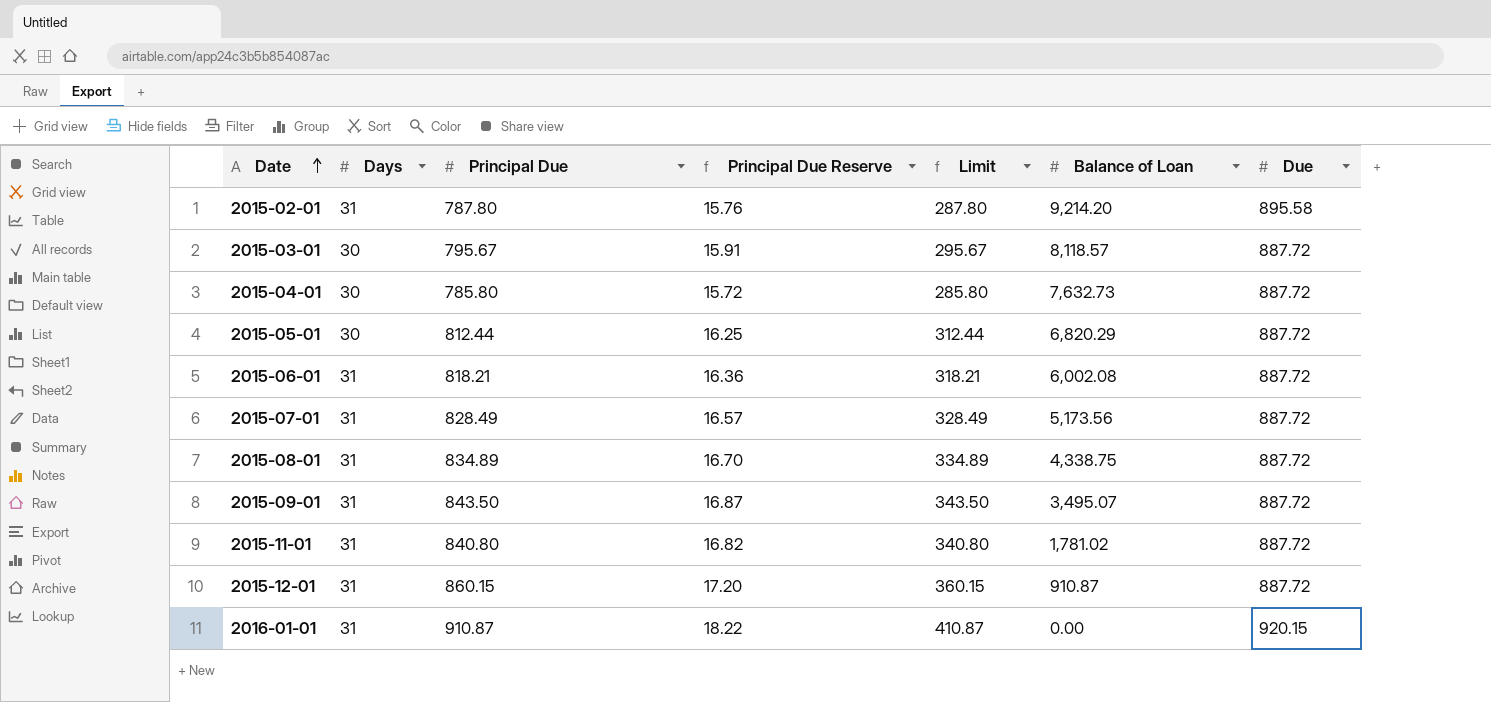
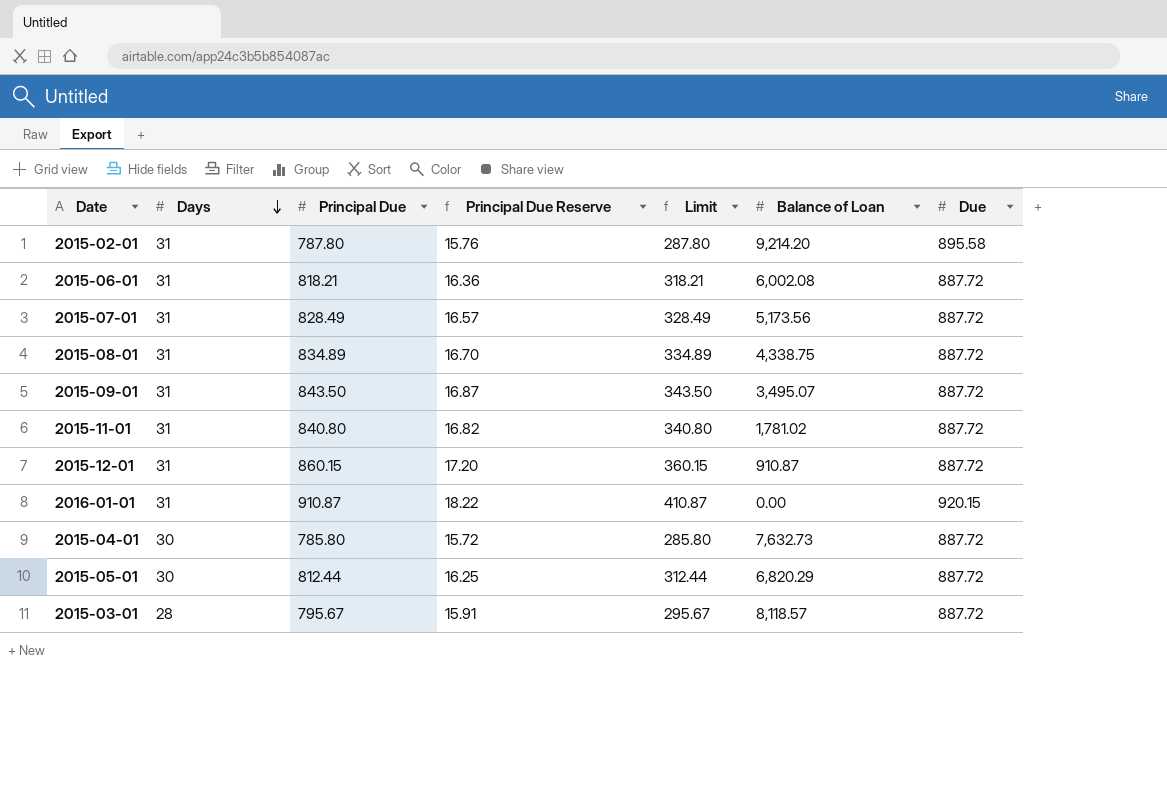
row order: Date ascending -> Days descending
2015-03-01 | Days: 30 -> 28

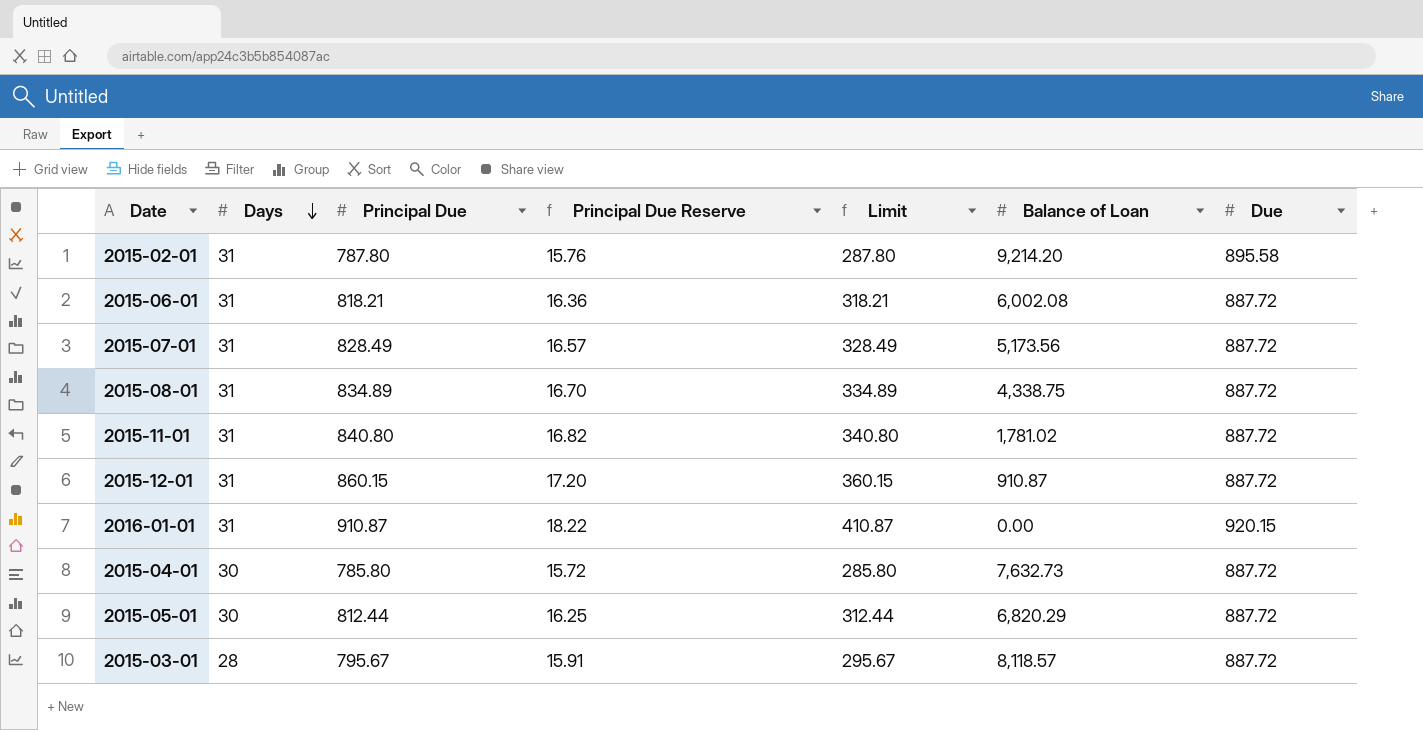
row 2015-09-01: 31 | 843.50 | 16.87 | 343.50 | 3,495.07 | 887.72 -> none

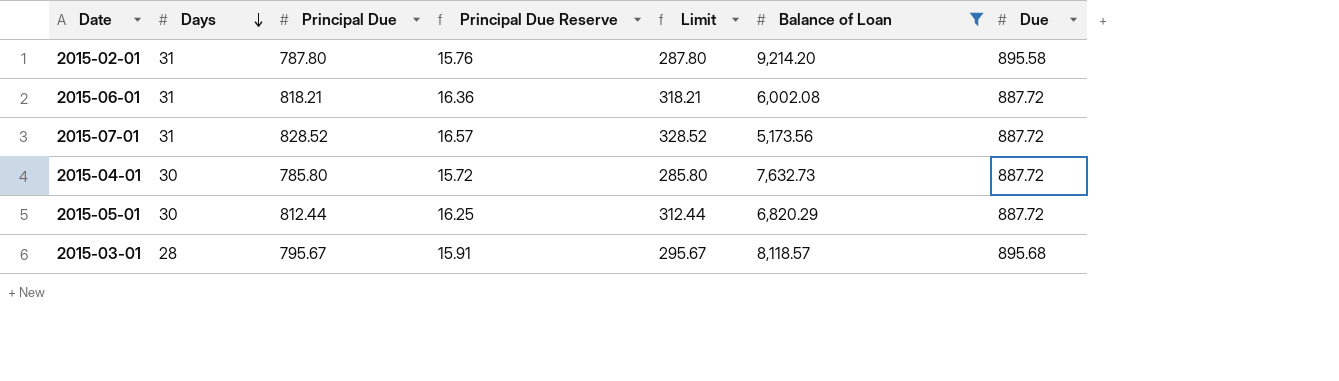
filter: none -> Balance of Loan >= 5,173.56
2015-07-01 | Principal Due: 828.49 -> 828.52
2015-07-01 | Limit: 328.49 -> 328.52
2015-03-01 | Due: 887.72 -> 895.68

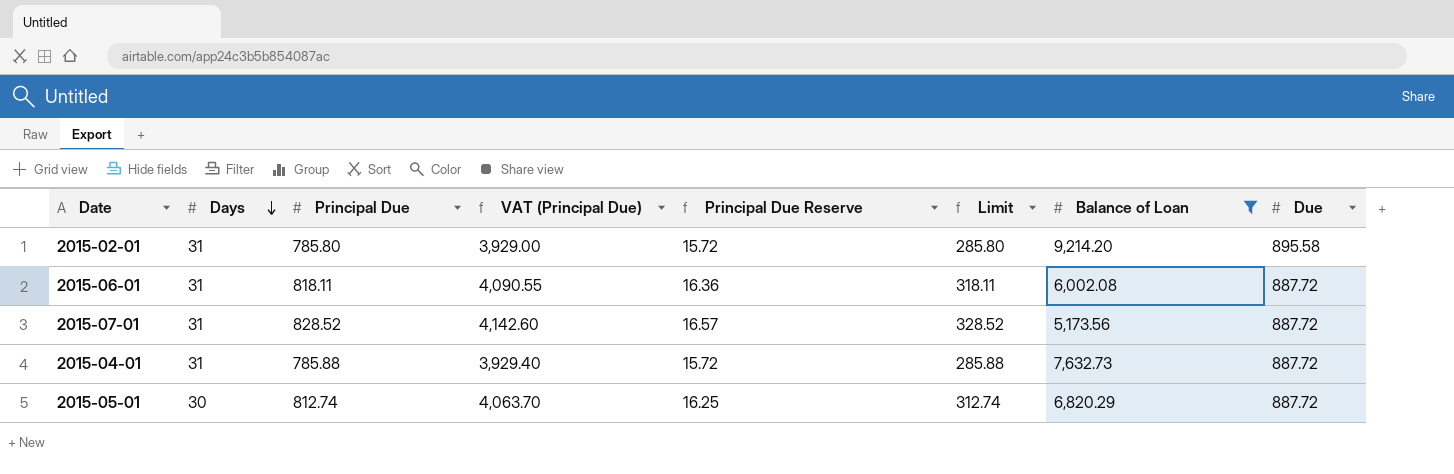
column VAT (Principal Due) | formula: none -> [Principal Due] * 5
row 2015-03-01: 28 | 795.67 | 15.91 | 295.67 | 8,118.57 | 895.68 -> none
2015-02-01 | Principal Due: 787.80 -> 785.80
2015-02-01 | Principal Due Reserve: 15.76 -> 15.72
2015-02-01 | Limit: 287.80 -> 285.80
2015-06-01 | Principal Due: 818.21 -> 818.11
2015-06-01 | Limit: 318.21 -> 318.11
2015-04-01 | Days: 30 -> 31
2015-04-01 | Principal Due: 785.80 -> 785.88
2015-04-01 | Limit: 285.80 -> 285.88
2015-05-01 | Principal Due: 812.44 -> 812.74
2015-05-01 | Limit: 312.44 -> 312.74

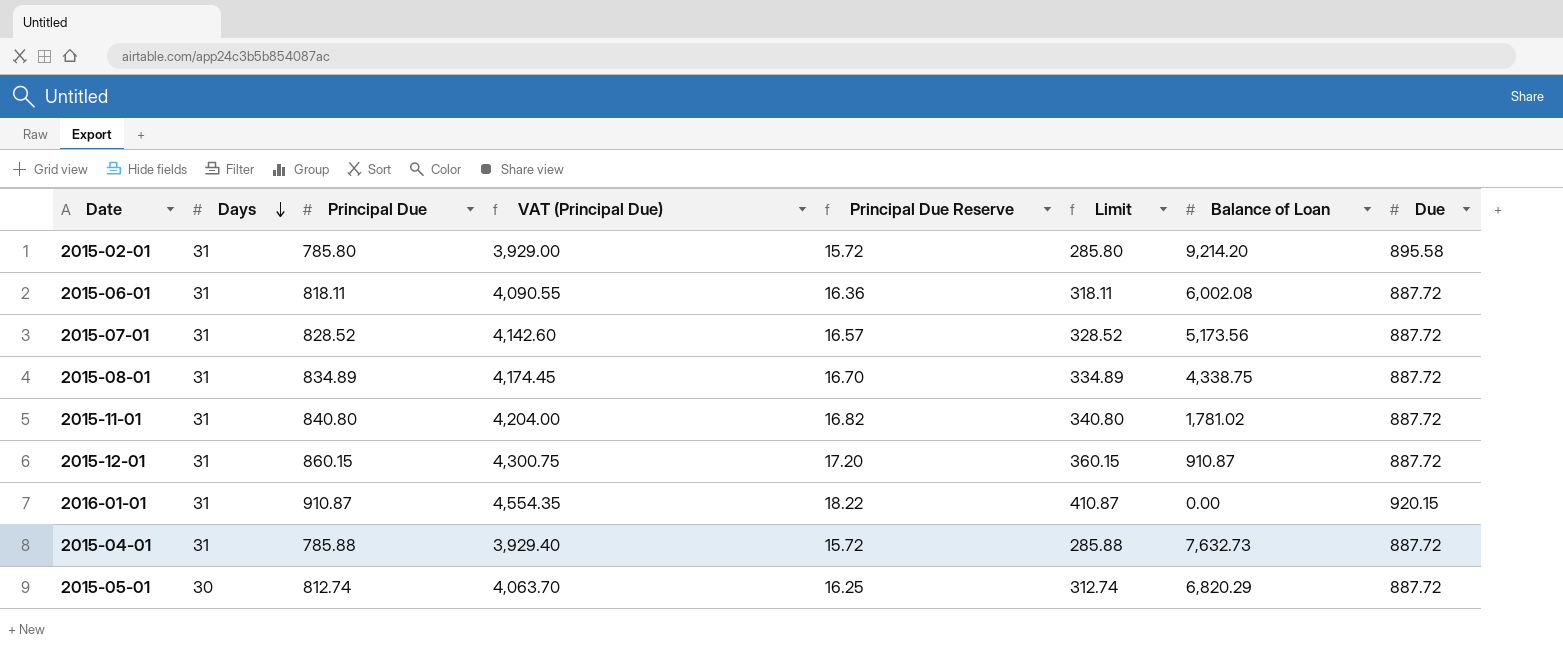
filter: Balance of Loan >= 5,173.56 -> none

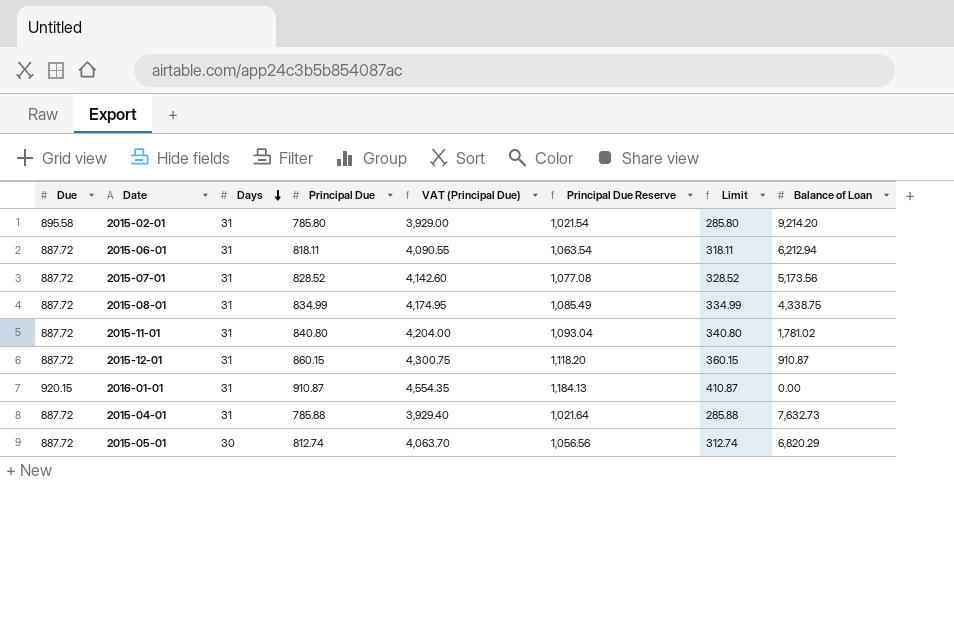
column Due | position: 8 -> 1
column Principal Due Reserve | formula: [Principal Due] * 0.02 -> [Principal Due] * 1.3
2015-06-01 | Balance of Loan: 6,002.08 -> 6,212.94
2015-08-01 | Principal Due: 834.89 -> 834.99
2015-08-01 | VAT (Principal Due): 4,174.45 -> 4,174.95
2015-08-01 | Limit: 334.89 -> 334.99

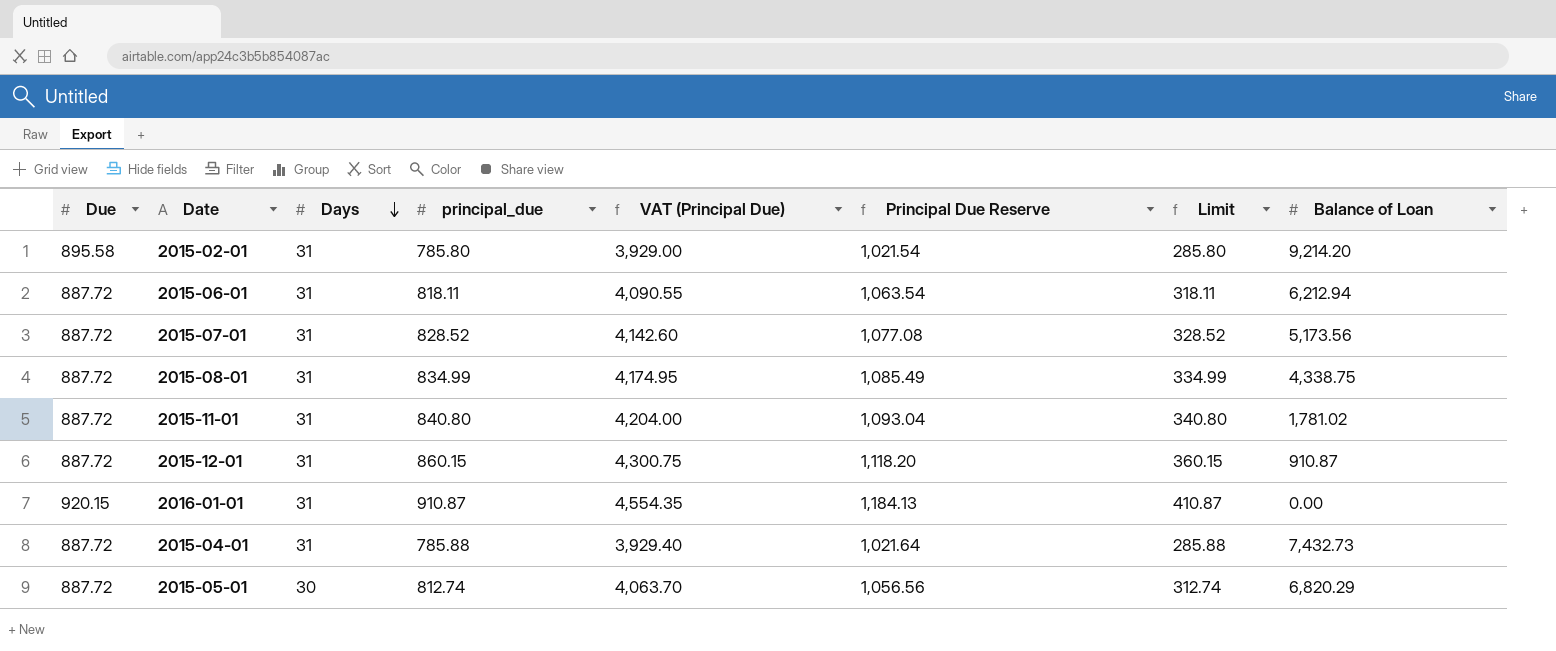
column name: Principal Due -> principal_due
2015-04-01 | Balance of Loan: 7,632.73 -> 7,432.73

